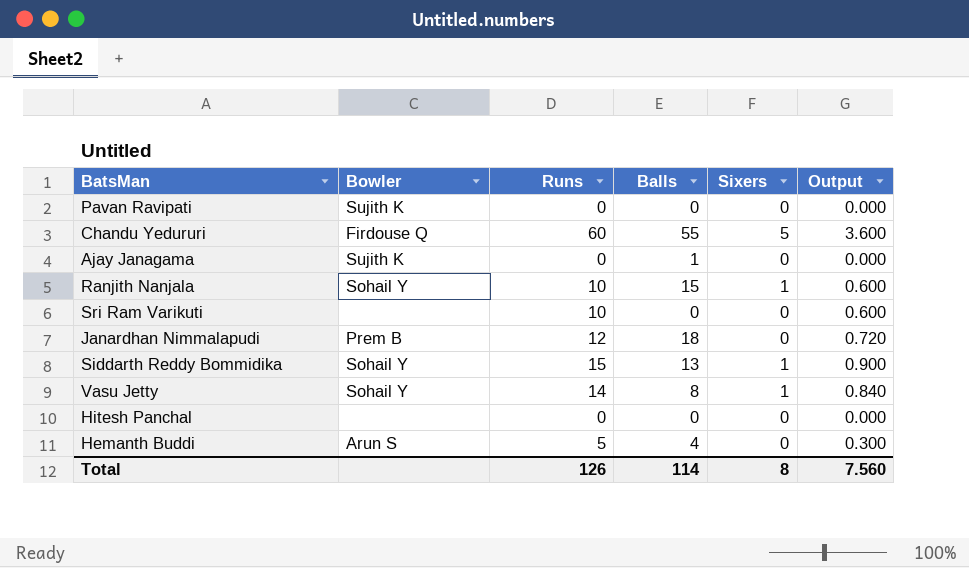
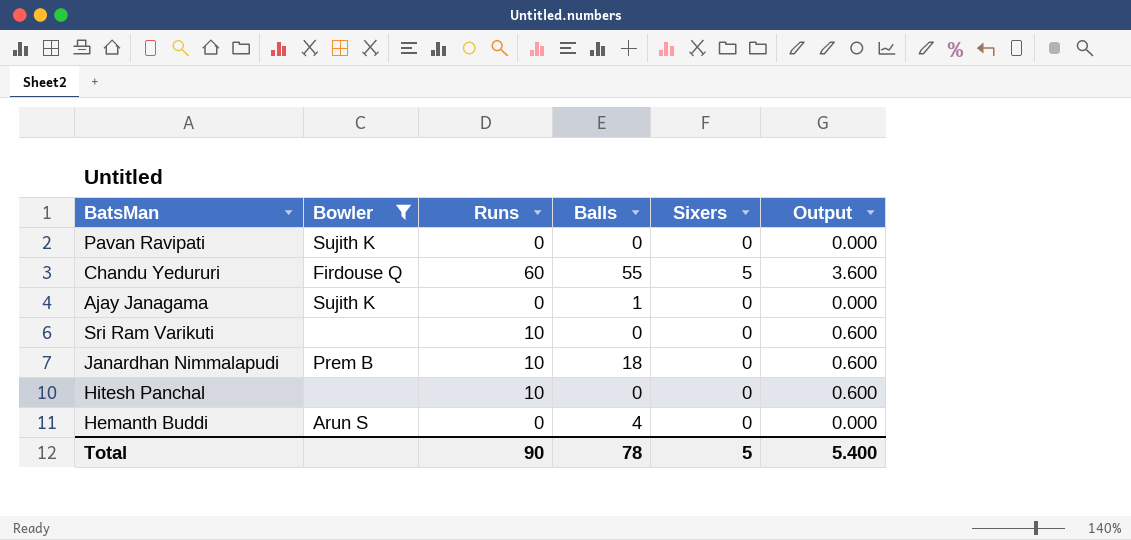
filter: none -> Bowler != Sohail Y
Janardhan Nimmalapudi | Runs: 12 -> 10
Janardhan Nimmalapudi | Output: 0.720 -> 0.600
Hitesh Panchal | Runs: 0 -> 10
Hitesh Panchal | Output: 0.000 -> 0.600
Hemanth Buddi | Runs: 5 -> 0
Hemanth Buddi | Output: 0.300 -> 0.000
Total | Runs: 126 -> 90
Total | Balls: 114 -> 78
Total | Sixers: 8 -> 5
Total | Output: 7.560 -> 5.400

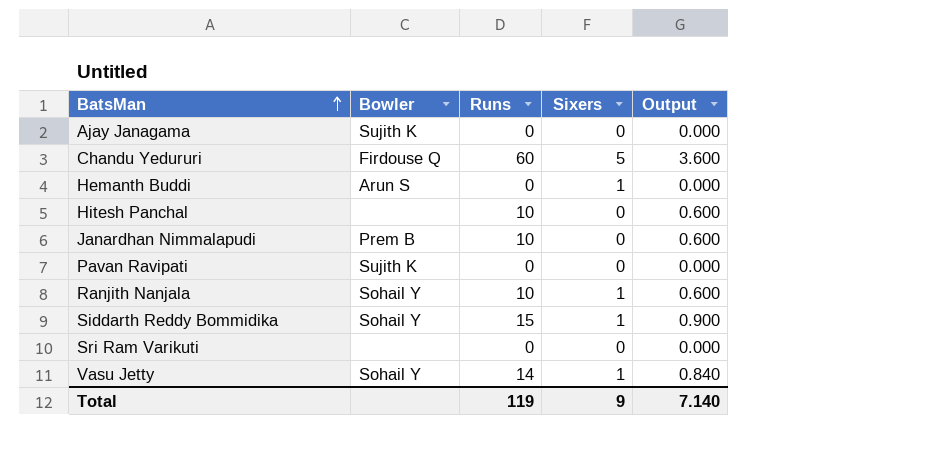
filter: Bowler != Sohail Y -> none
row order: none -> BatsMan ascending
column Balls | position: 4 -> none
Hemanth Buddi | Sixers: 0 -> 1
Sri Ram Varikuti | Runs: 10 -> 0
Sri Ram Varikuti | Output: 0.600 -> 0.000
Total | Runs: 90 -> 119
Total | Sixers: 5 -> 9
Total | Output: 5.400 -> 7.140

